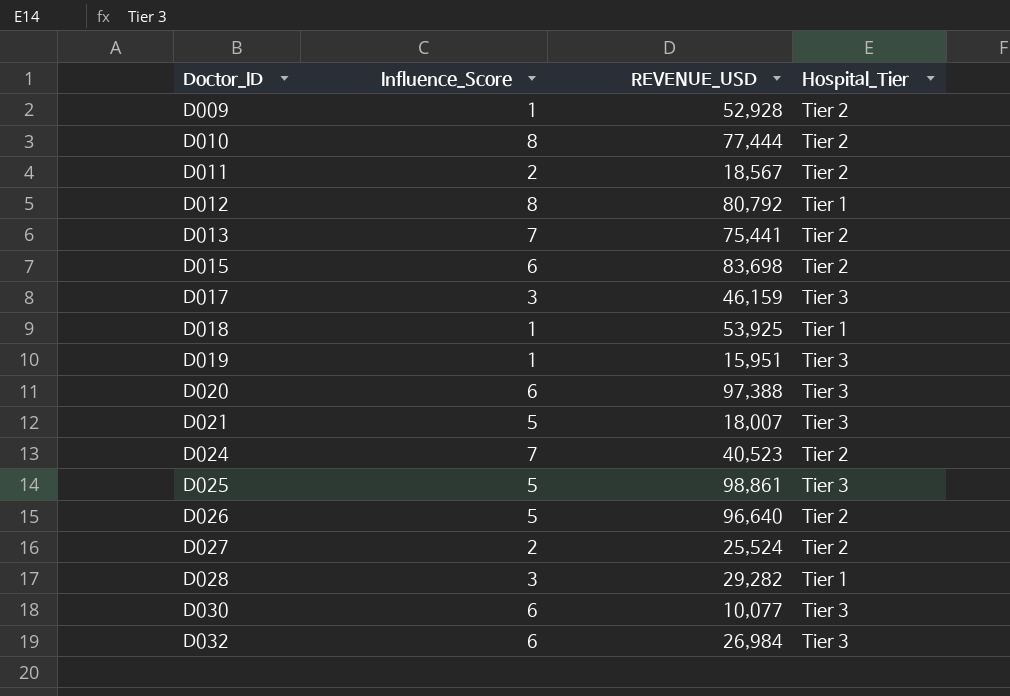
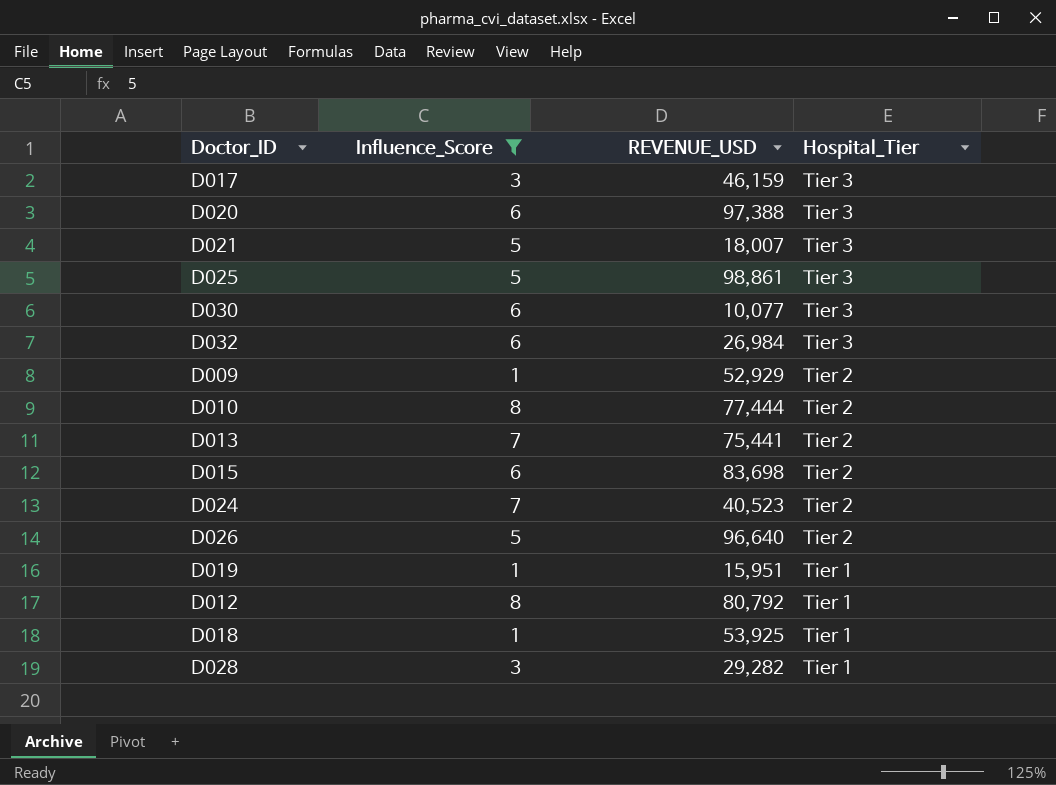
filter: none -> Influence_Score != 2
row order: Doctor_ID ascending -> Hospital_Tier descending
D009 | REVENUE_USD: 52,928 -> 52,929
D019 | Hospital_Tier: Tier 3 -> Tier 1

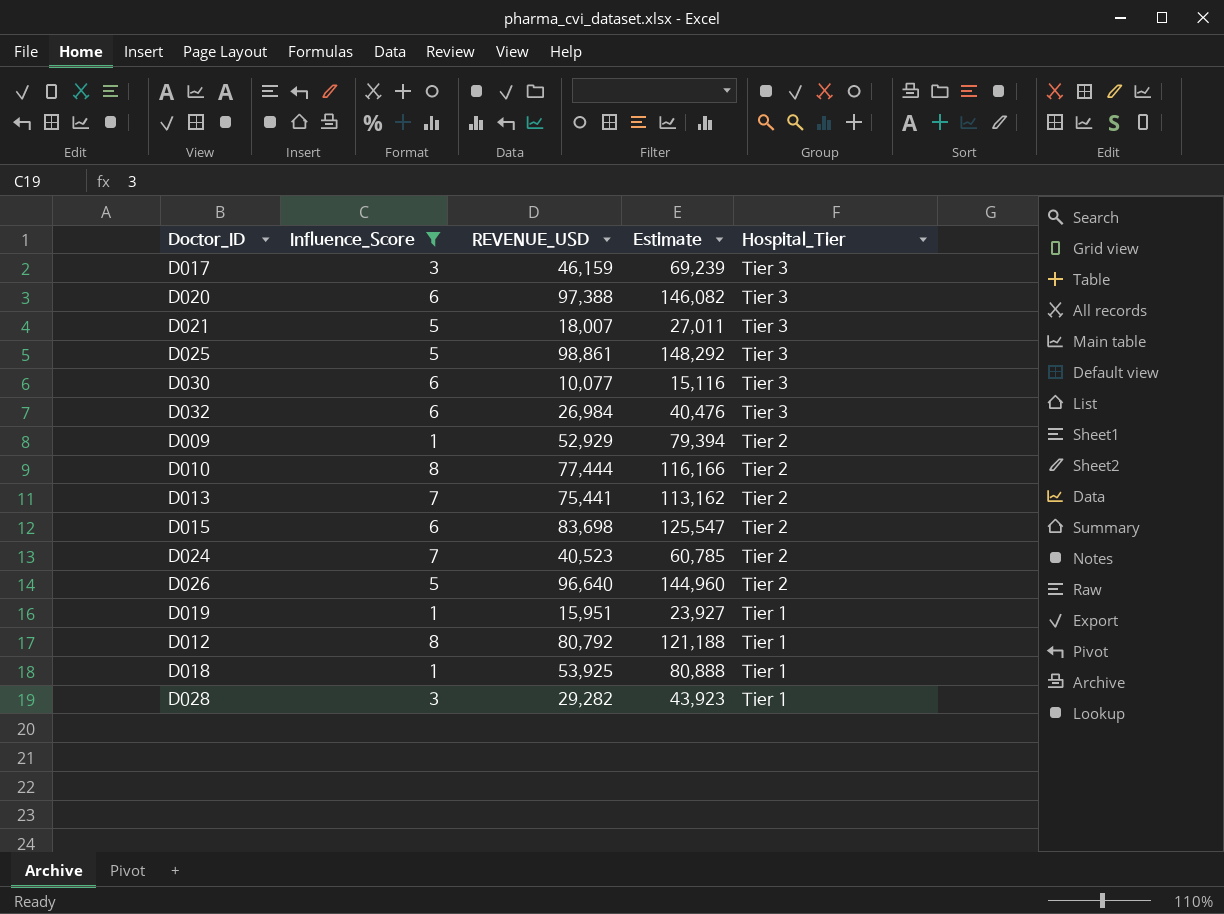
column Estimate | formula: none -> [REVENUE_USD] * 1.5

